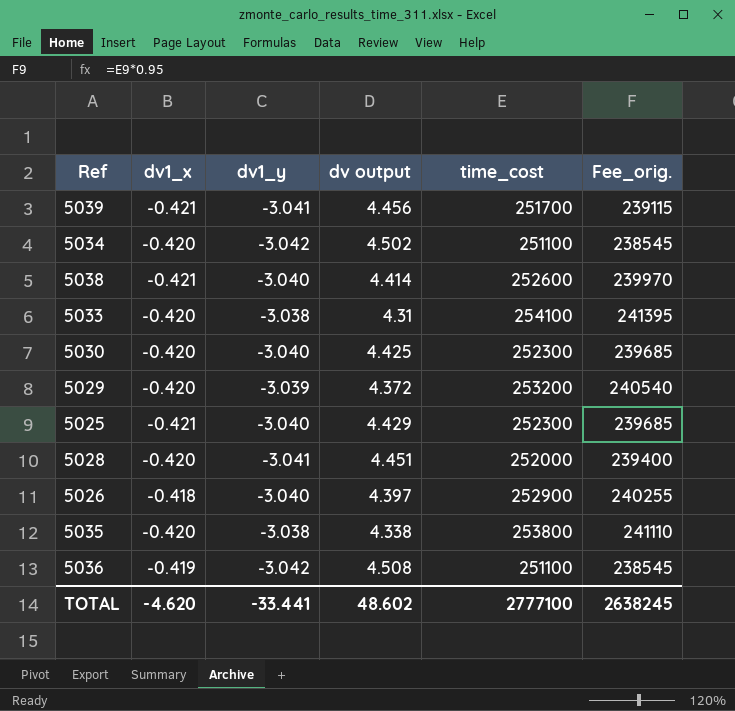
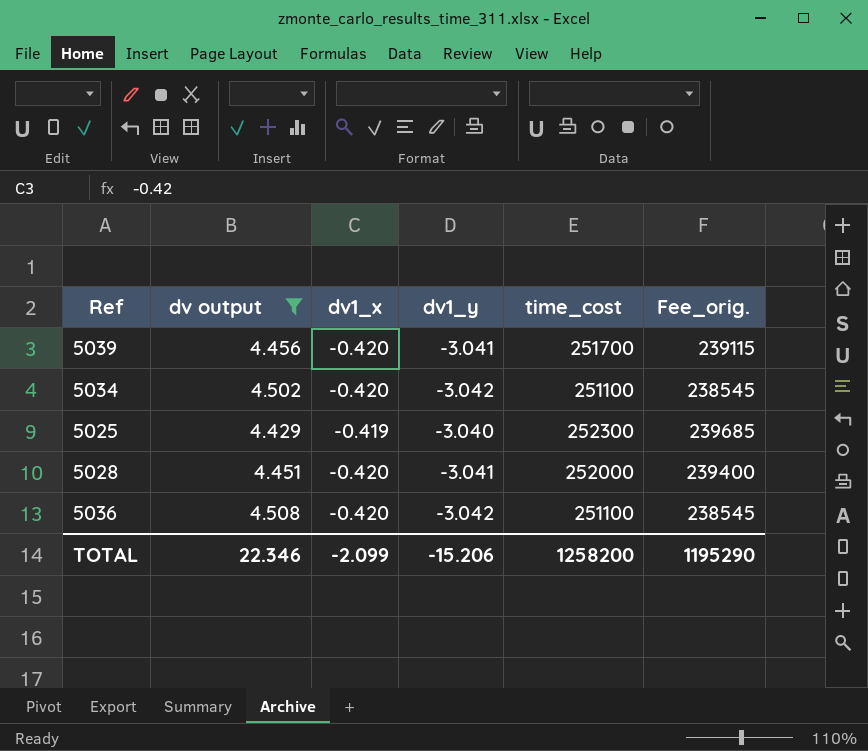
filter: none -> dv output >= 4.429
column dv output | position: 4 -> 2
5039 | dv1_x: -0.421 -> -0.420
5025 | dv1_x: -0.421 -> -0.419
5036 | dv1_x: -0.419 -> -0.420
TOTAL | dv output: 48.602 -> 22.346
TOTAL | dv1_x: -4.620 -> -2.099
TOTAL | dv1_y: -33.441 -> -15.206
TOTAL | time_cost: 2777100 -> 1258200
TOTAL | Fee_orig.: 2638245 -> 1195290

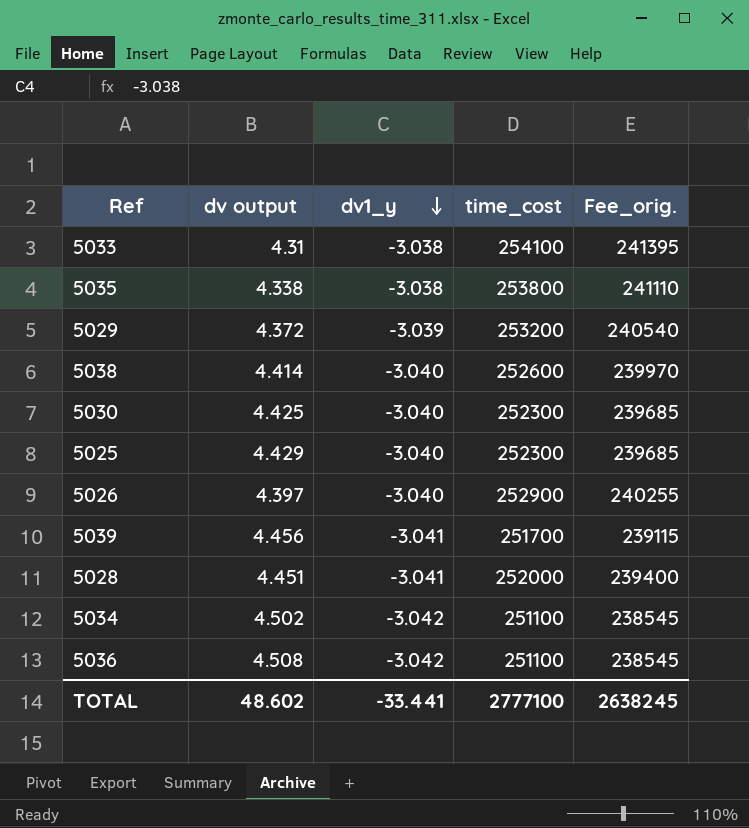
filter: dv output >= 4.429 -> none
row order: none -> dv1_y descending
column dv1_x | position: 3 -> none
TOTAL | dv output: 22.346 -> 48.602
TOTAL | dv1_y: -15.206 -> -33.441
TOTAL | time_cost: 1258200 -> 2777100
TOTAL | Fee_orig.: 1195290 -> 2638245

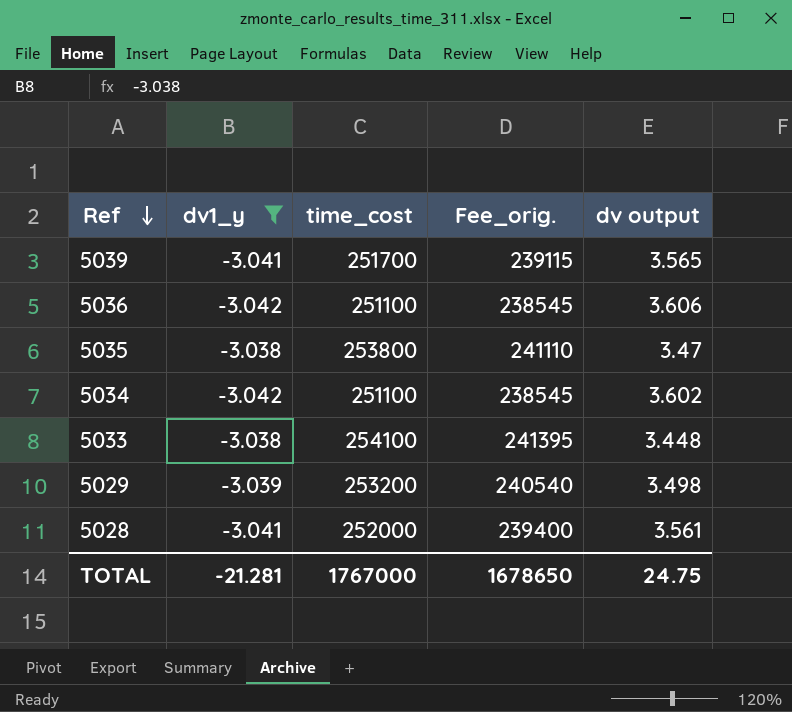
filter: none -> dv1_y != -3.040
row order: dv1_y descending -> Ref descending
column dv output | position: 2 -> 5
5039 | dv output: 4.456 -> 3.565
5036 | dv output: 4.508 -> 3.606
5035 | dv output: 4.338 -> 3.47
5034 | dv output: 4.502 -> 3.602
5033 | dv output: 4.31 -> 3.448
5029 | dv output: 4.372 -> 3.498
5028 | dv output: 4.451 -> 3.561
TOTAL | dv1_y: -33.441 -> -21.281
TOTAL | time_cost: 2777100 -> 1767000
TOTAL | Fee_orig.: 2638245 -> 1678650
TOTAL | dv output: 48.602 -> 24.75

